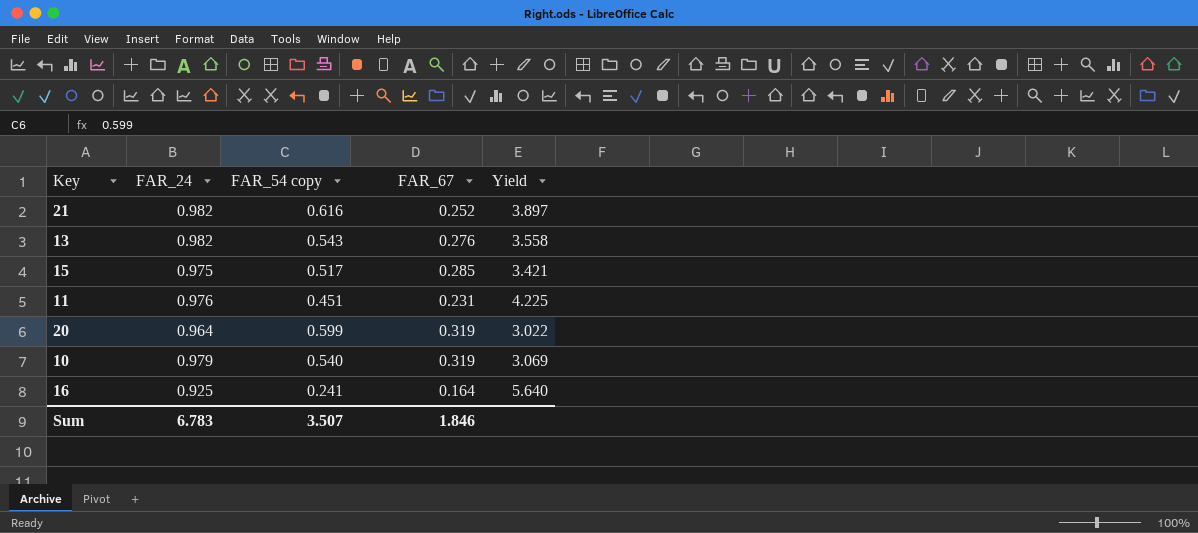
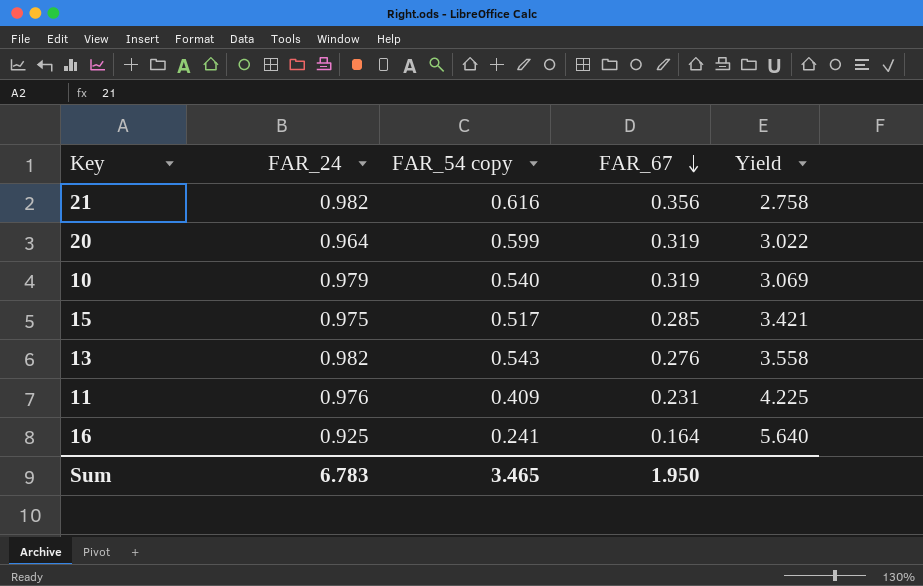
row order: none -> FAR_67 descending
21 | FAR_67: 0.252 -> 0.356
21 | Yield: 3.897 -> 2.758
11 | FAR_54 copy: 0.451 -> 0.409
Sum | FAR_54 copy: 3.507 -> 3.465
Sum | FAR_67: 1.846 -> 1.950

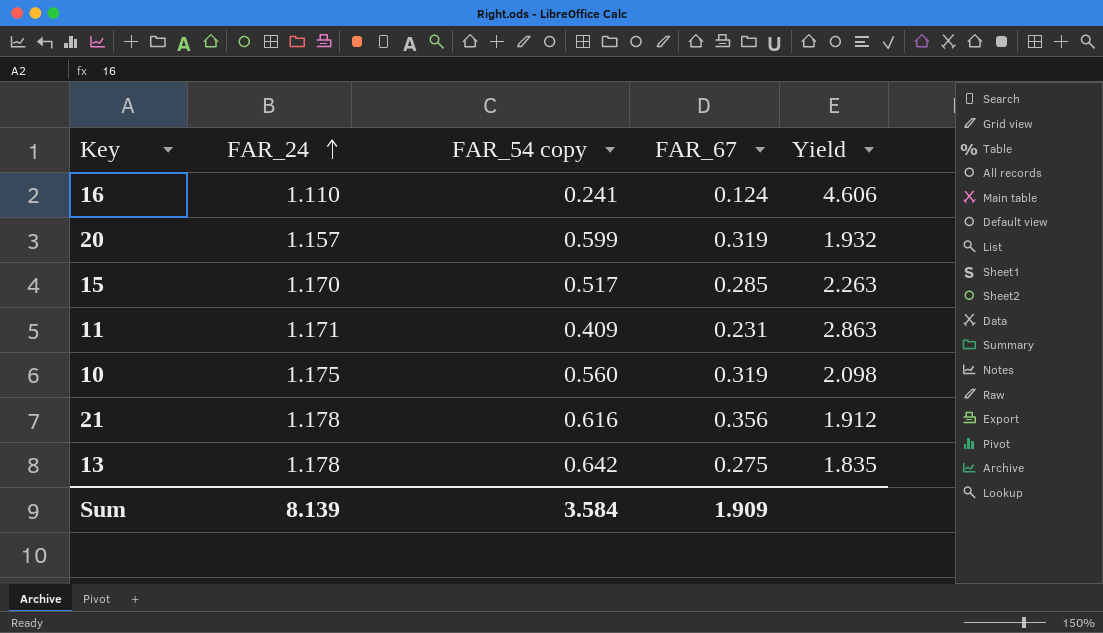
row order: FAR_67 descending -> FAR_24 ascending
column Yield | formula: [FAR_24] / [FAR_67] -> [FAR_24] / [FAR_54 copy]
16 | FAR_24: 0.925 -> 1.110
16 | FAR_67: 0.164 -> 0.124
20 | FAR_24: 0.964 -> 1.157
15 | FAR_24: 0.975 -> 1.170
11 | FAR_24: 0.976 -> 1.171
10 | FAR_24: 0.979 -> 1.175
10 | FAR_54 copy: 0.540 -> 0.560
21 | FAR_24: 0.982 -> 1.178
13 | FAR_24: 0.982 -> 1.178
13 | FAR_54 copy: 0.543 -> 0.642
13 | FAR_67: 0.276 -> 0.275
Sum | FAR_24: 6.783 -> 8.139
Sum | FAR_54 copy: 3.465 -> 3.584
Sum | FAR_67: 1.950 -> 1.909

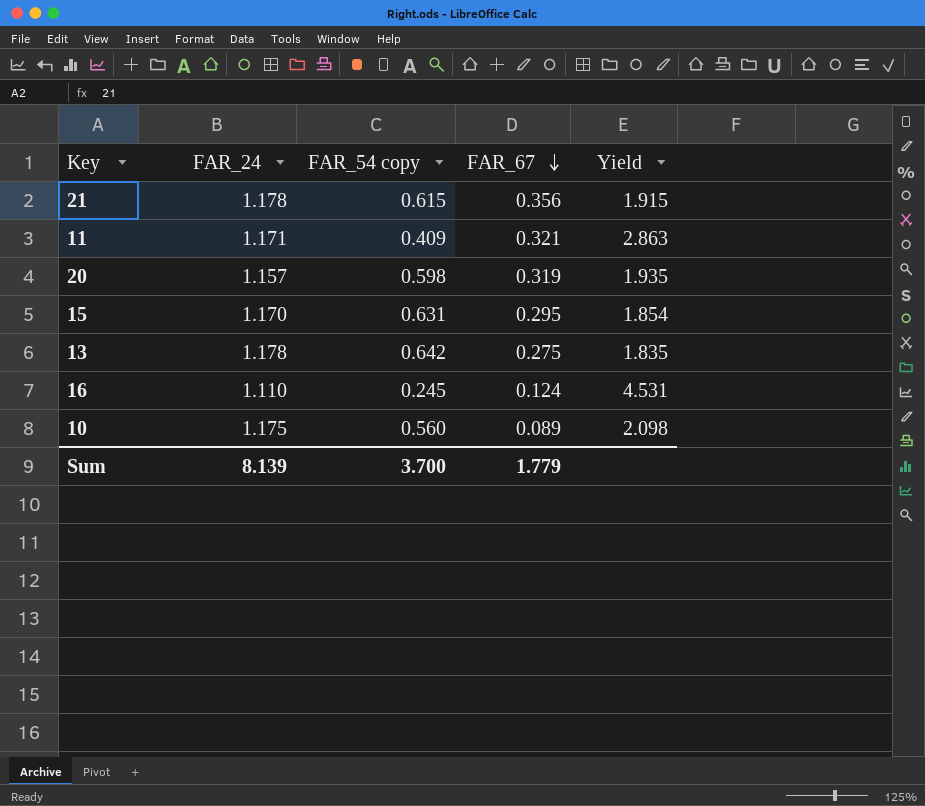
row order: FAR_24 ascending -> FAR_67 descending
21 | FAR_54 copy: 0.616 -> 0.615
21 | Yield: 1.912 -> 1.915
11 | FAR_67: 0.231 -> 0.321
20 | FAR_54 copy: 0.599 -> 0.598
20 | Yield: 1.932 -> 1.935
15 | FAR_54 copy: 0.517 -> 0.631
15 | FAR_67: 0.285 -> 0.295
15 | Yield: 2.263 -> 1.854
16 | FAR_54 copy: 0.241 -> 0.245
16 | Yield: 4.606 -> 4.531
10 | FAR_67: 0.319 -> 0.089
Sum | FAR_54 copy: 3.584 -> 3.700
Sum | FAR_67: 1.909 -> 1.779

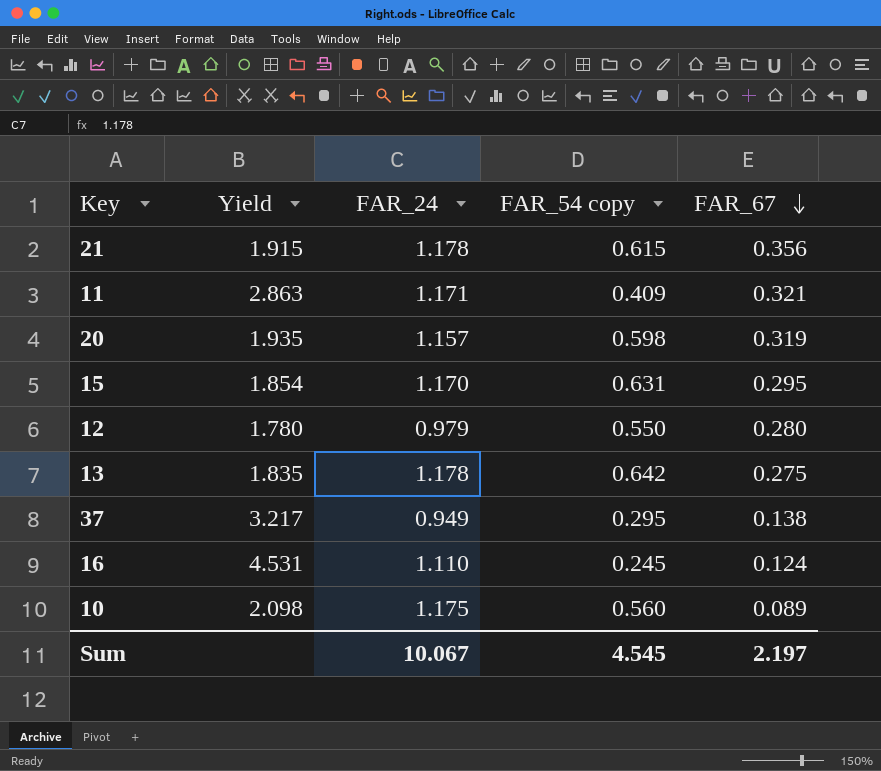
column Yield | position: 5 -> 2
row 12: none -> 1.780 | 0.979 | 0.550 | 0.280
row 37: none -> 3.217 | 0.949 | 0.295 | 0.138
Sum | FAR_24: 8.139 -> 10.067
Sum | FAR_54 copy: 3.700 -> 4.545
Sum | FAR_67: 1.779 -> 2.197

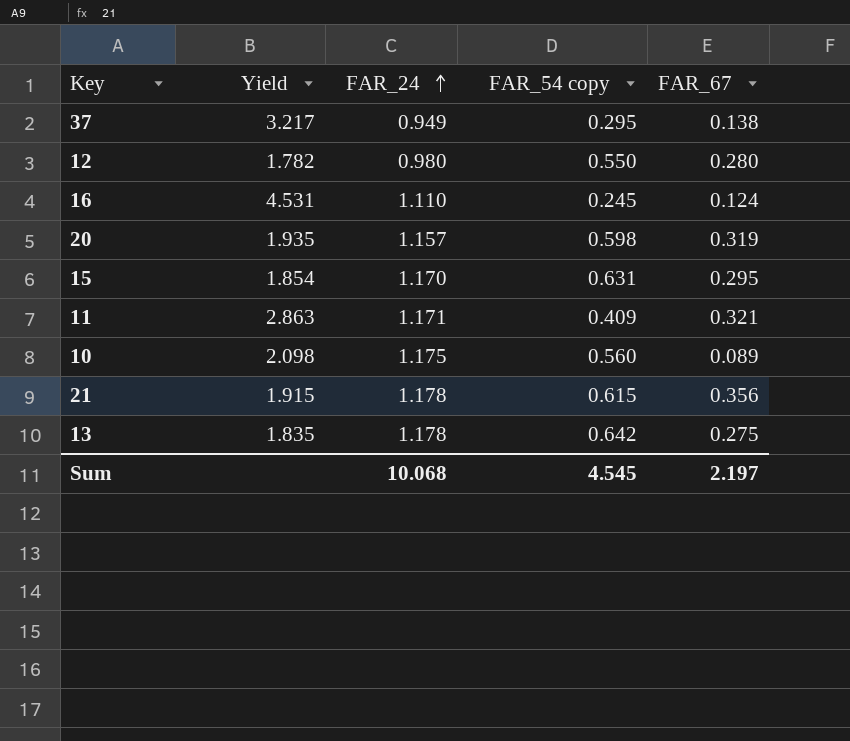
row order: FAR_67 descending -> FAR_24 ascending
12 | Yield: 1.780 -> 1.782
12 | FAR_24: 0.979 -> 0.980
Sum | FAR_24: 10.067 -> 10.068

